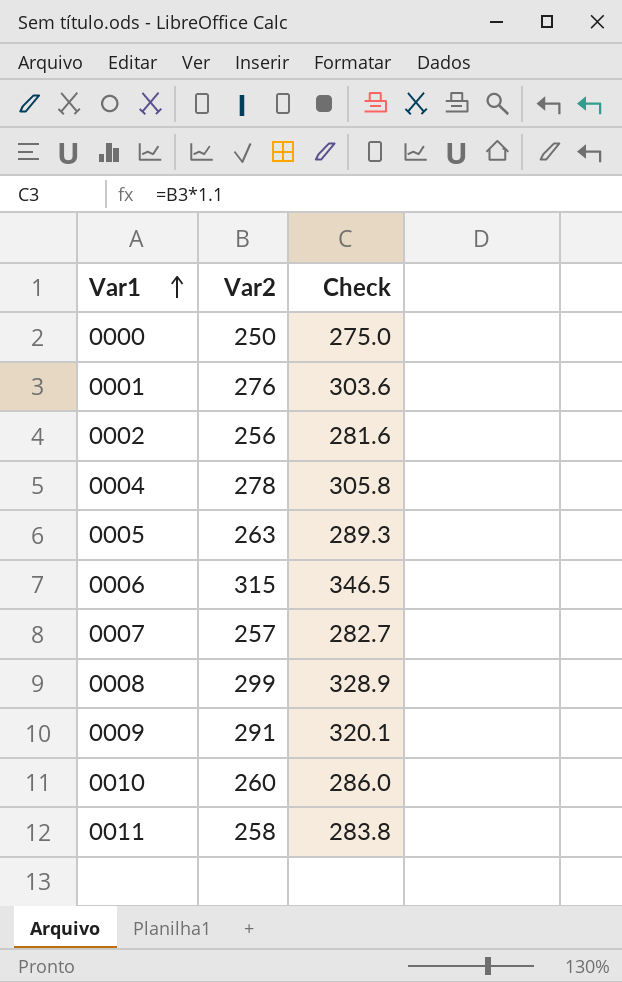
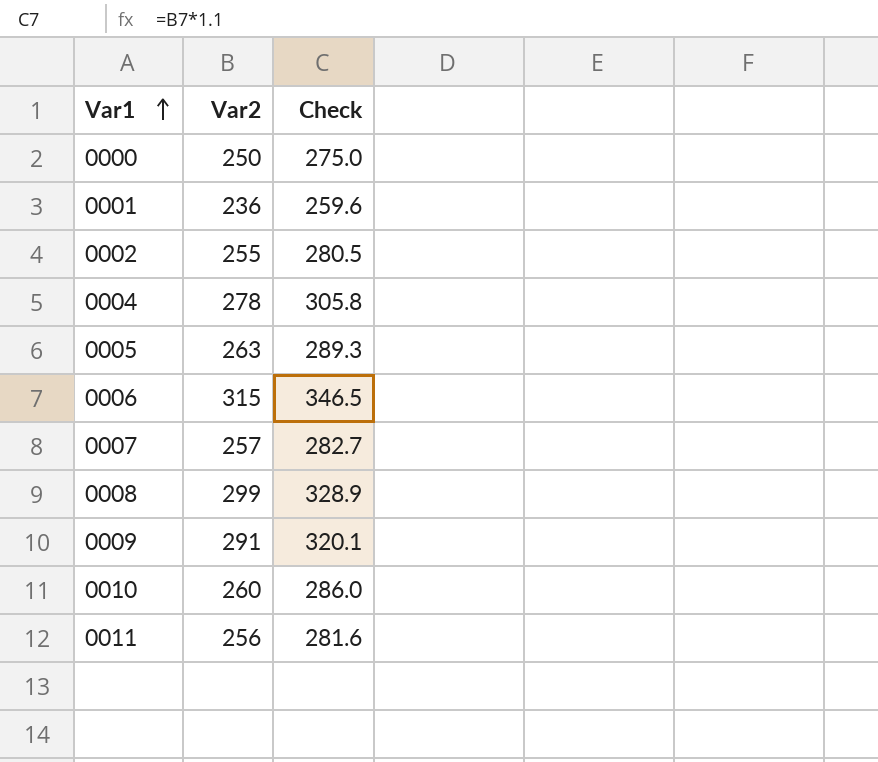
0001 | Var2: 276 -> 236
0001 | Check: 303.6 -> 259.6
0002 | Var2: 256 -> 255
0002 | Check: 281.6 -> 280.5
0011 | Var2: 258 -> 256
0011 | Check: 283.8 -> 281.6

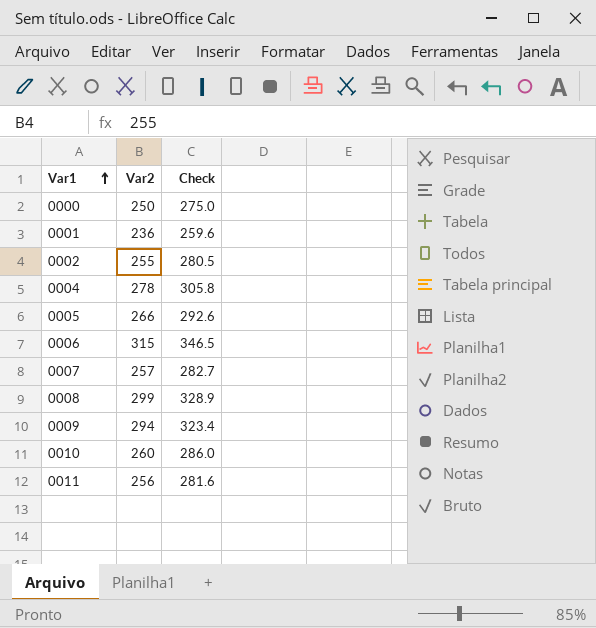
0005 | Var2: 263 -> 266
0005 | Check: 289.3 -> 292.6
0009 | Var2: 291 -> 294
0009 | Check: 320.1 -> 323.4

